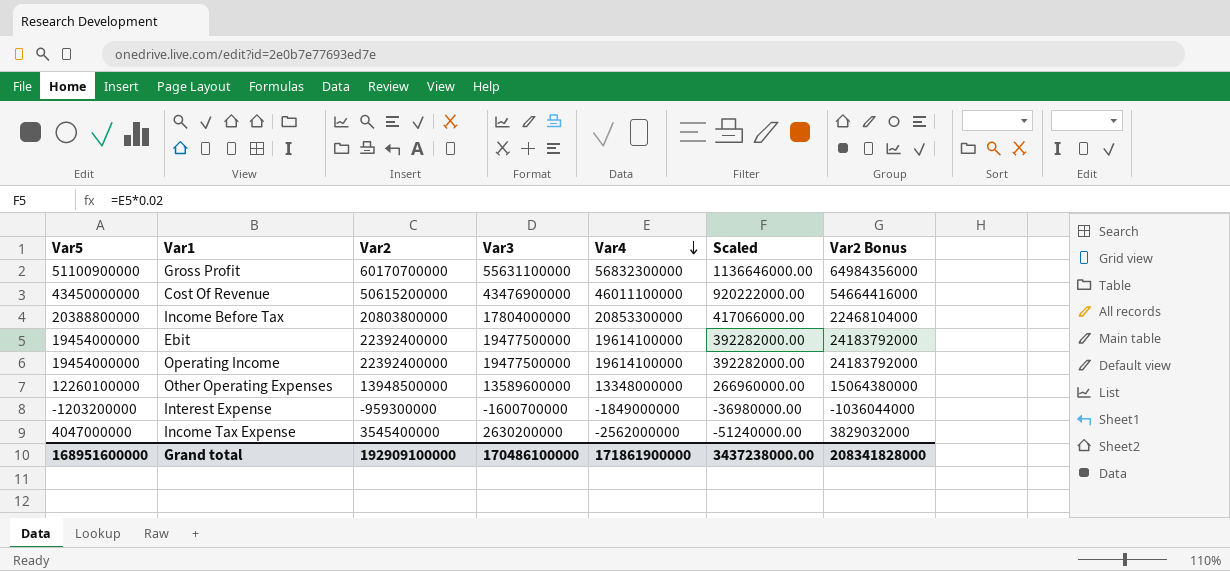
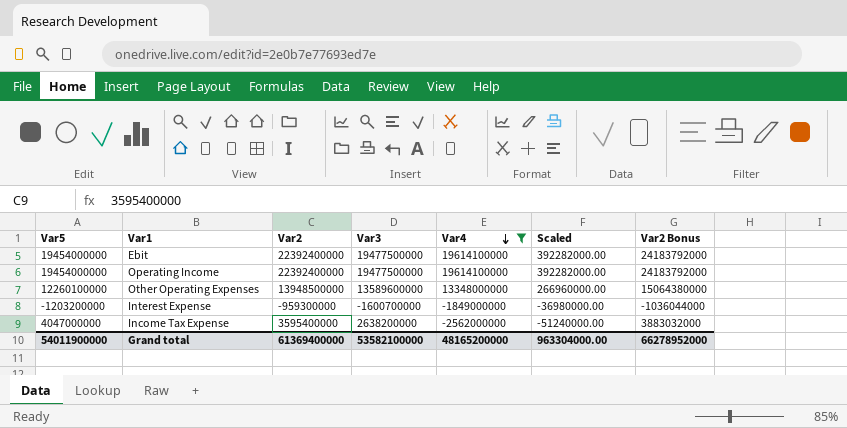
filter: none -> Var4 <= 19614100000
Income Tax Expense | Var2: 3545400000 -> 3595400000
Income Tax Expense | Var3: 2630200000 -> 2638200000
Income Tax Expense | Var2 Bonus: 3829032000 -> 3883032000
Grand total | Var5: 168951600000 -> 54011900000
Grand total | Var2: 192909100000 -> 61369400000
Grand total | Var3: 170486100000 -> 53582100000
Grand total | Var4: 171861900000 -> 48165200000
Grand total | Scaled: 3437238000.00 -> 963304000.00
Grand total | Var2 Bonus: 208341828000 -> 66278952000

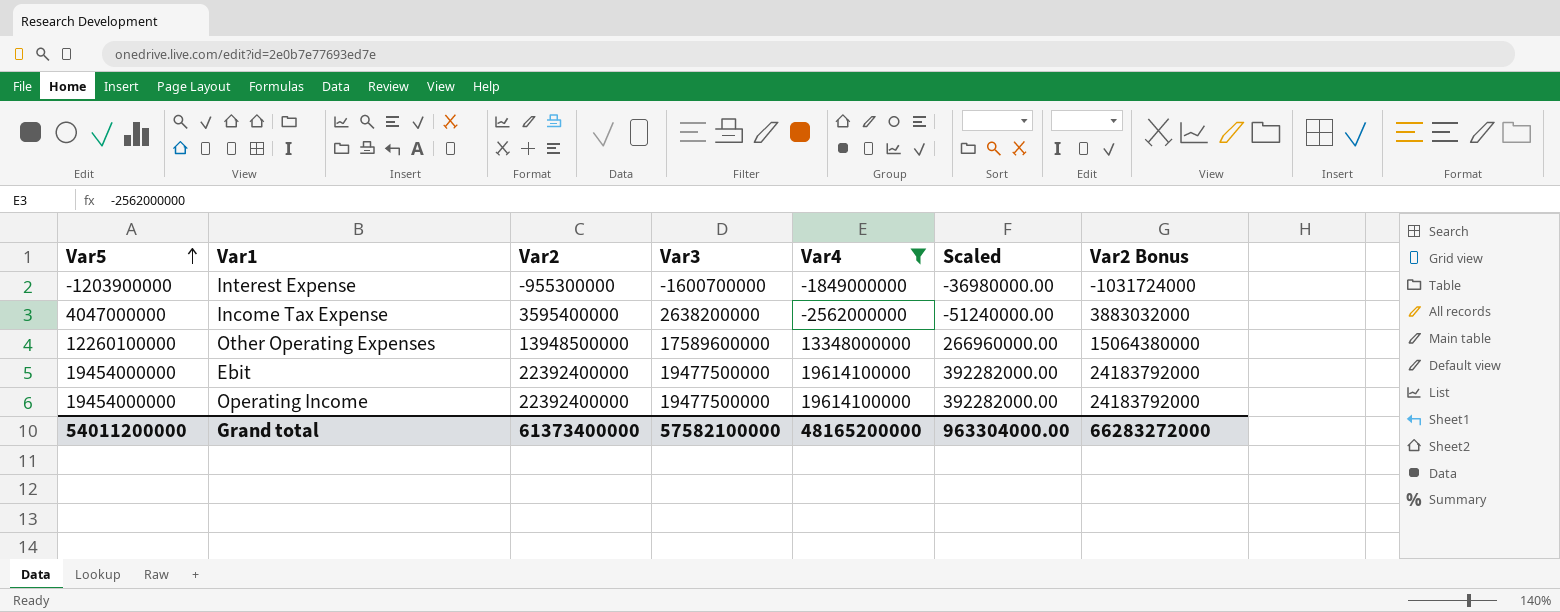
row order: Var4 descending -> Var5 ascending
Interest Expense | Var5: -1203200000 -> -1203900000
Interest Expense | Var2: -959300000 -> -955300000
Interest Expense | Var2 Bonus: -1036044000 -> -1031724000
Other Operating Expenses | Var3: 13589600000 -> 17589600000
Grand total | Var5: 54011900000 -> 54011200000
Grand total | Var2: 61369400000 -> 61373400000
Grand total | Var3: 53582100000 -> 57582100000
Grand total | Var2 Bonus: 66278952000 -> 66283272000

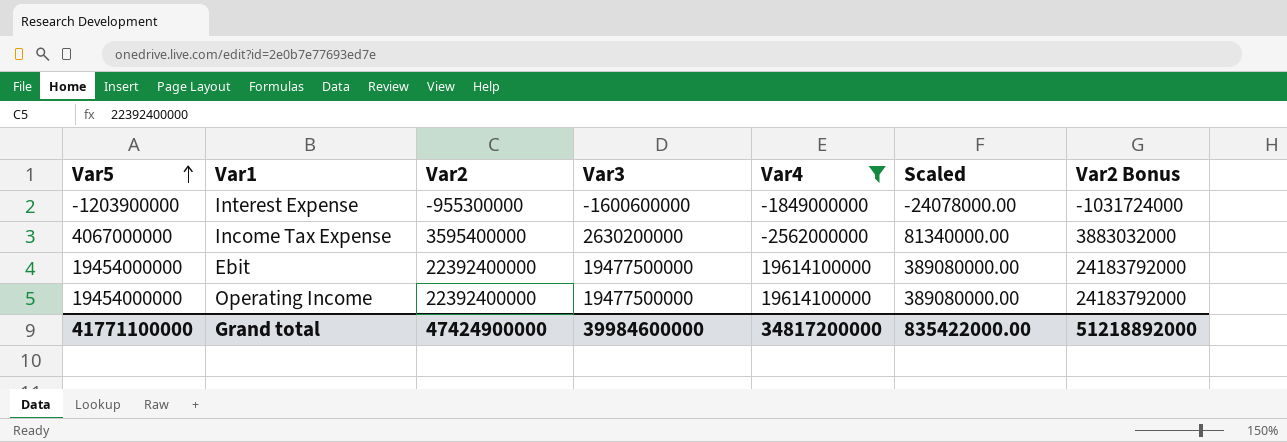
column Scaled | formula: [Var4] * 0.02 -> [Var5] * 0.02
row Other Operating Expenses: 12260100000 | 13948500000 | 17589600000 | 13348000000 | 266960000.00 | 15064380000 -> none
Interest Expense | Var3: -1600700000 -> -1600600000
Income Tax Expense | Var5: 4047000000 -> 4067000000
Income Tax Expense | Var3: 2638200000 -> 2630200000
Grand total | Var5: 54011200000 -> 41771100000
Grand total | Var2: 61373400000 -> 47424900000
Grand total | Var3: 57582100000 -> 39984600000
Grand total | Var4: 48165200000 -> 34817200000
Grand total | Scaled: 963304000.00 -> 835422000.00
Grand total | Var2 Bonus: 66283272000 -> 51218892000

